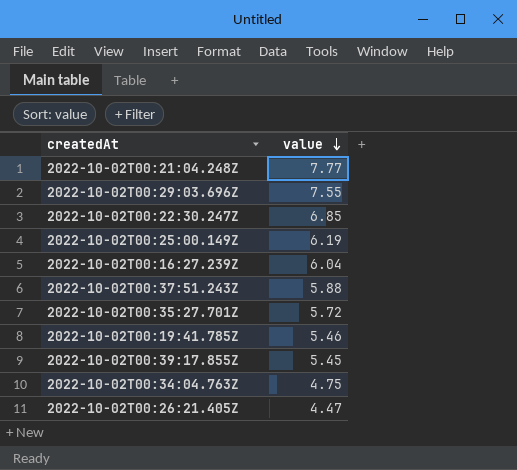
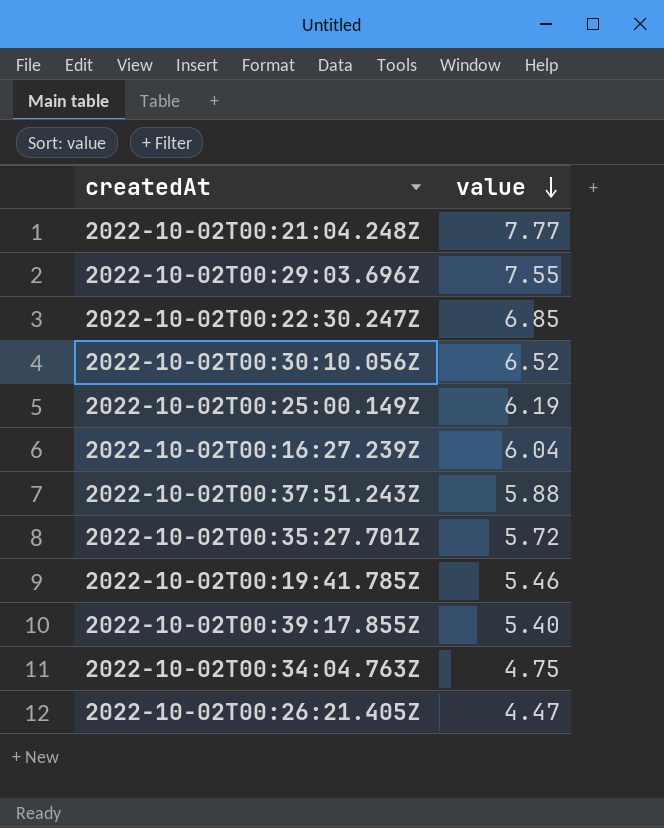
row 2022-10-02T00:30:10.056Z: none -> 6.52
2022-10-02T00:39:17.855Z | value: 5.45 -> 5.40

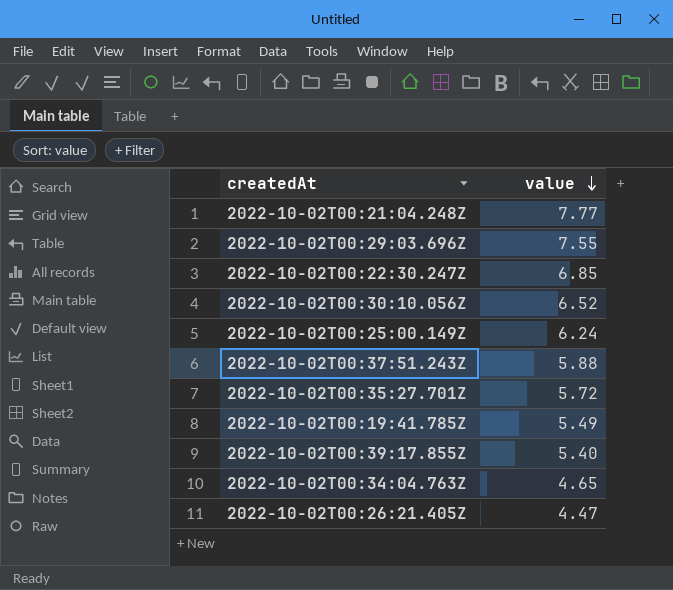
row 2022-10-02T00:16:27.239Z: 6.04 -> none
2022-10-02T00:25:00.149Z | value: 6.19 -> 6.24
2022-10-02T00:19:41.785Z | value: 5.46 -> 5.49
2022-10-02T00:34:04.763Z | value: 4.75 -> 4.65

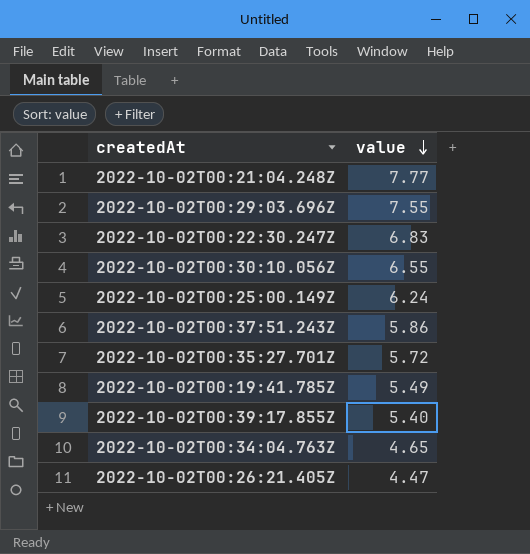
2022-10-02T00:22:30.247Z | value: 6.85 -> 6.83
2022-10-02T00:30:10.056Z | value: 6.52 -> 6.55
2022-10-02T00:37:51.243Z | value: 5.88 -> 5.86

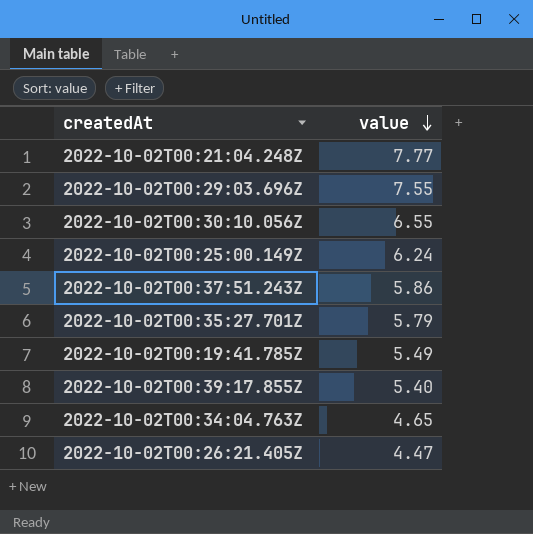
row 2022-10-02T00:22:30.247Z: 6.83 -> none
2022-10-02T00:35:27.701Z | value: 5.72 -> 5.79

